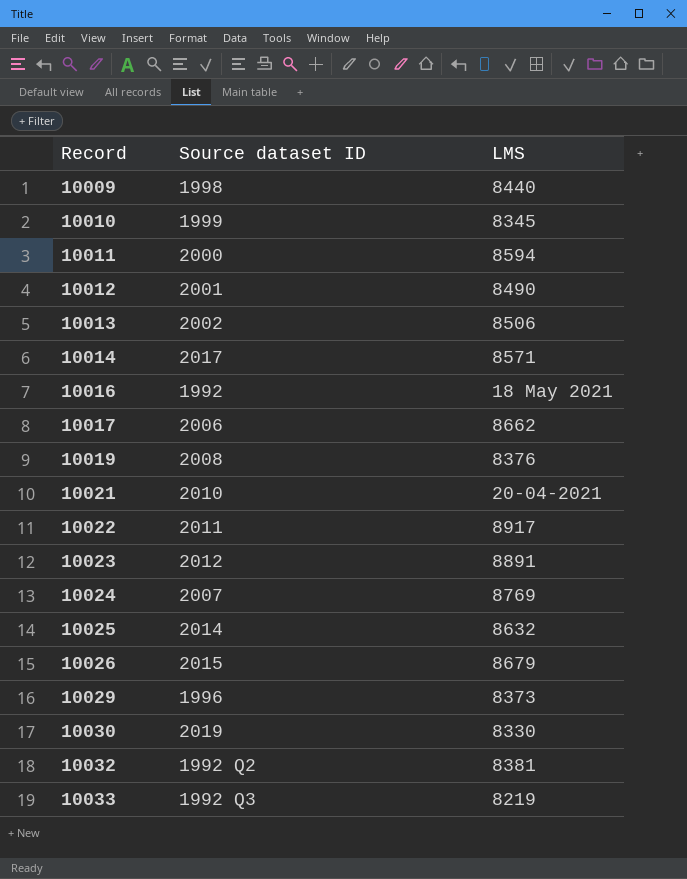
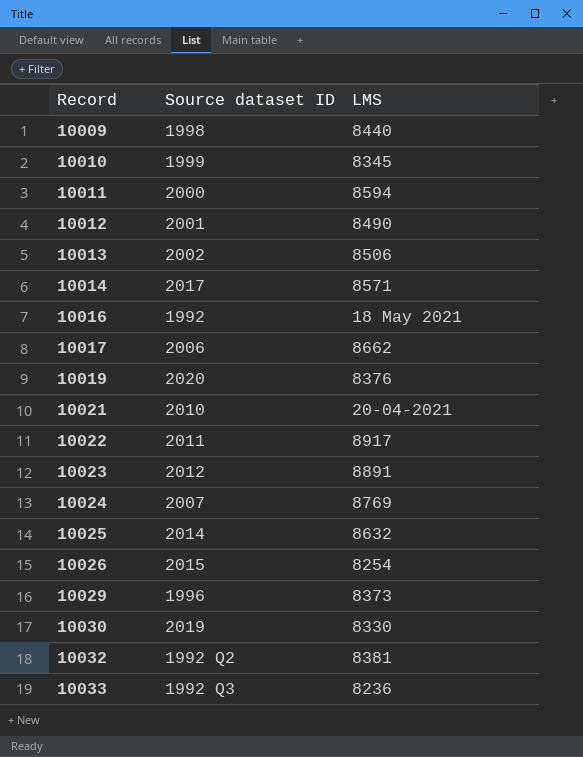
10019 | Source dataset ID: 2008 -> 2020
10026 | LMS: 8679 -> 8254
10033 | LMS: 8219 -> 8236

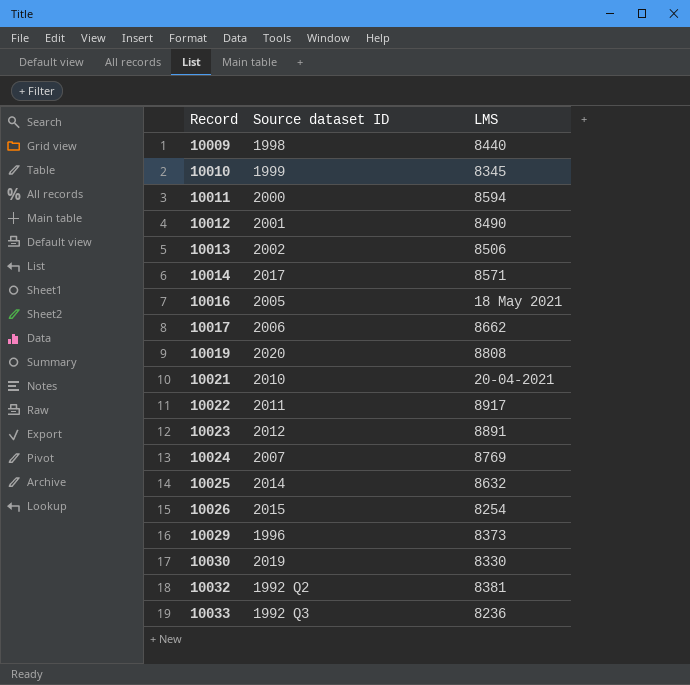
10016 | Source dataset ID: 1992 -> 2005
10019 | LMS: 8376 -> 8808

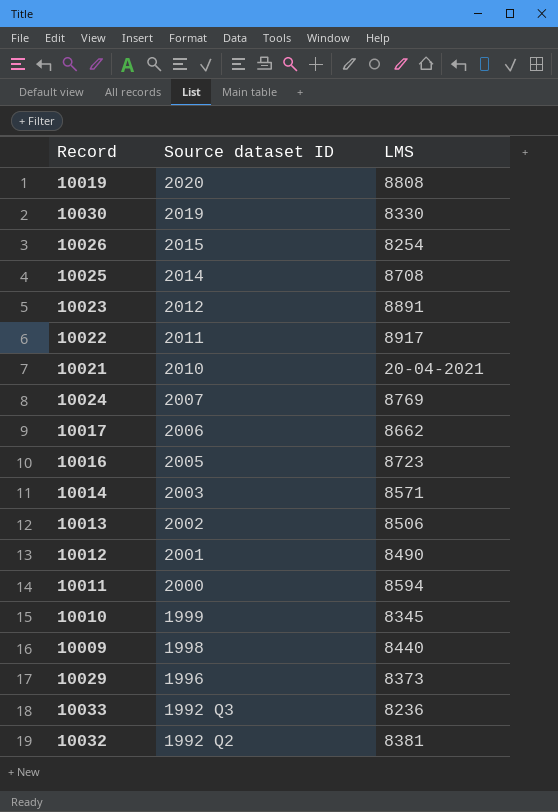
row order: Record ascending -> Source dataset ID descending
10025 | LMS: 8632 -> 8708
10016 | LMS: 18 May 2021 -> 8723
10014 | Source dataset ID: 2017 -> 2003

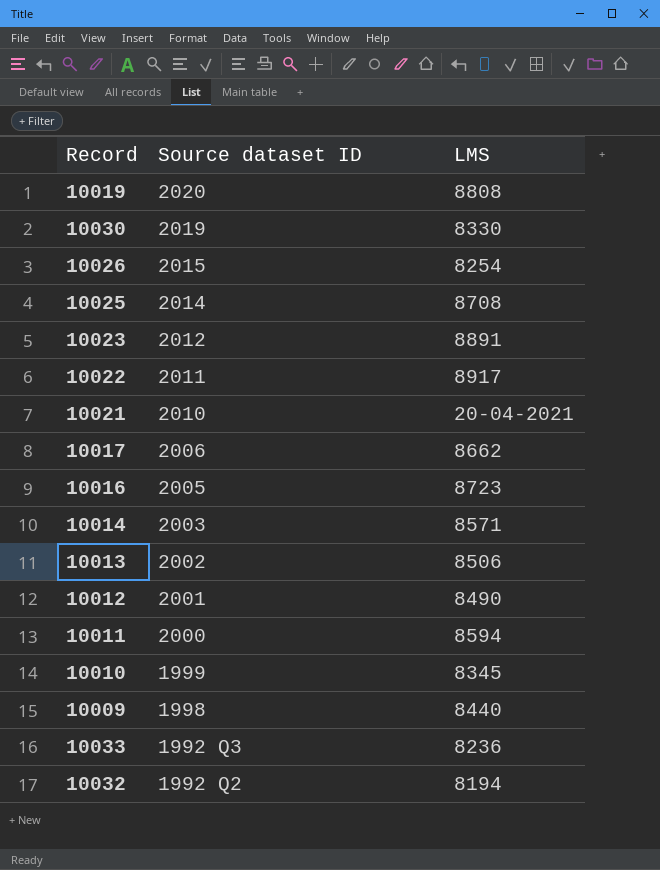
row 10024: 2007 | 8769 -> none
row 10029: 1996 | 8373 -> none
10032 | LMS: 8381 -> 8194

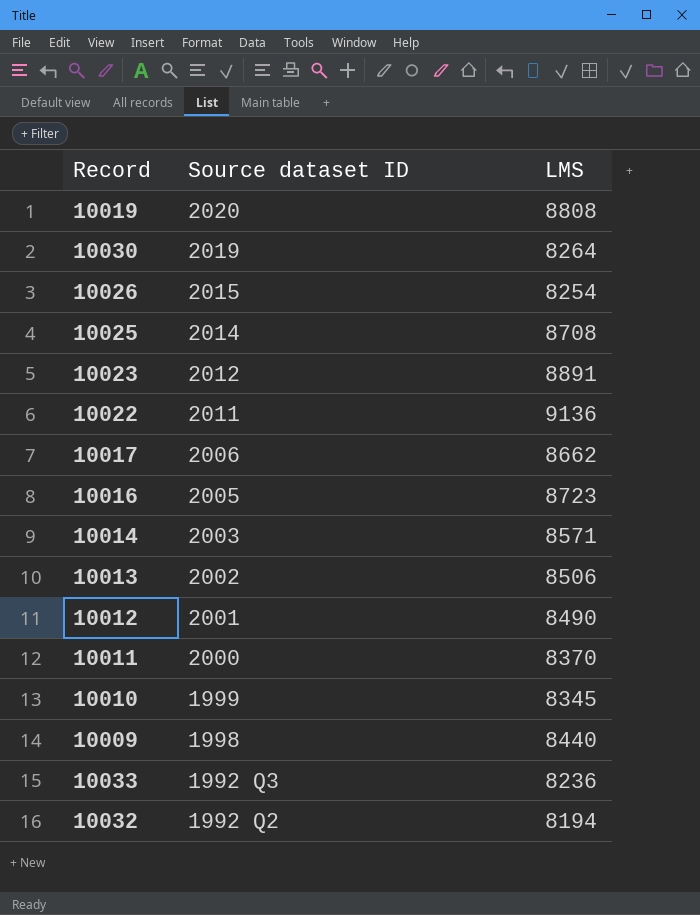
row 10021: 2010 | 20-04-2021 -> none
10030 | LMS: 8330 -> 8264
10022 | LMS: 8917 -> 9136
10011 | LMS: 8594 -> 8370

